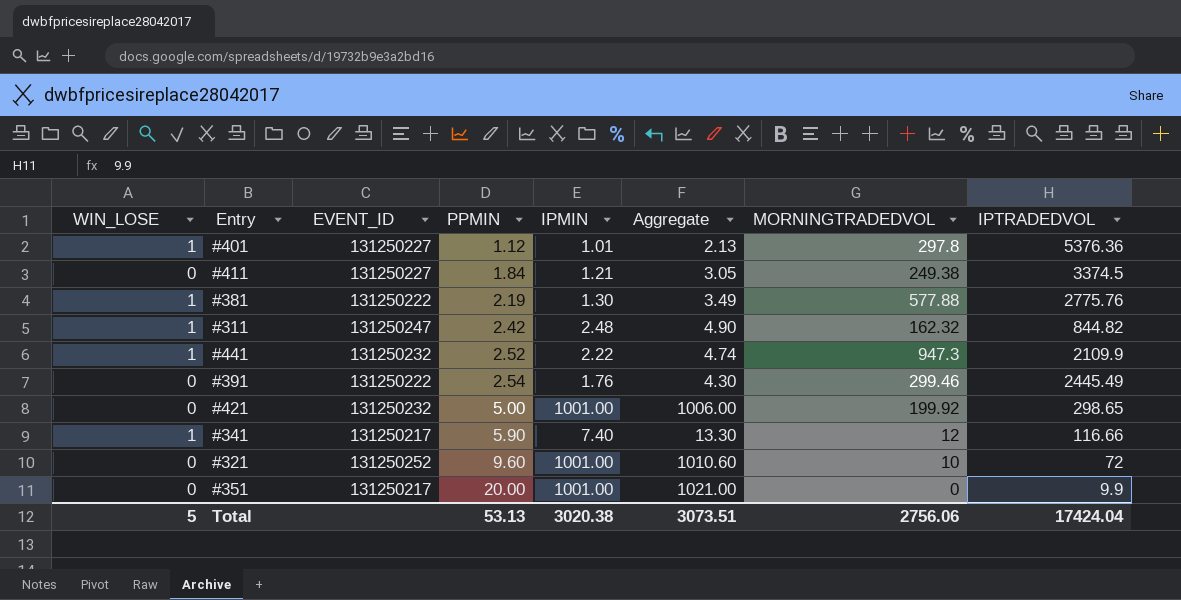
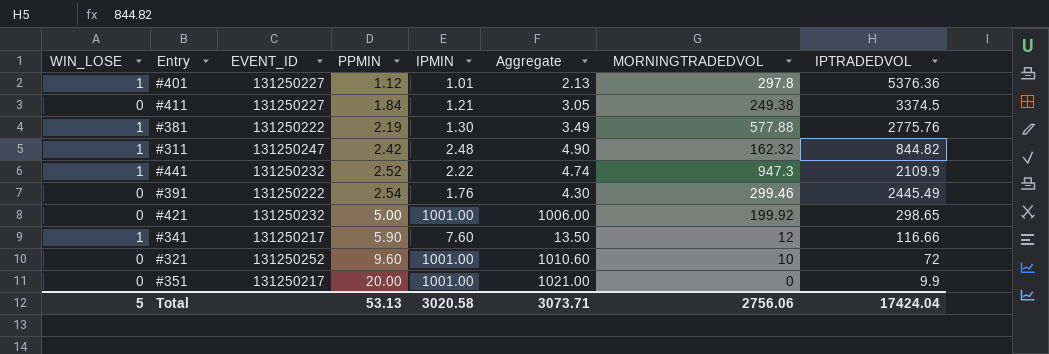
#341 | IPMIN: 7.40 -> 7.60
#341 | Aggregate: 13.30 -> 13.50
Total | IPMIN: 3020.38 -> 3020.58
Total | Aggregate: 3073.51 -> 3073.71

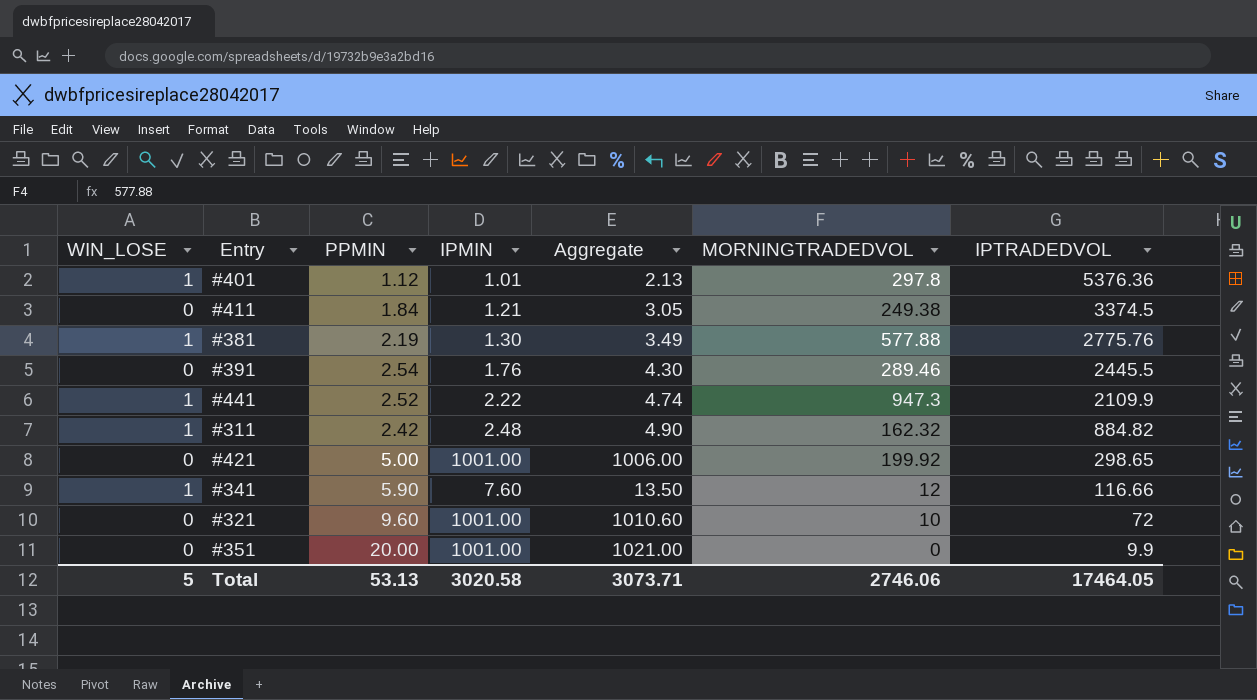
row order: PPMIN ascending -> IPTRADEDVOL descending
column EVENT_ID | position: 3 -> none
#391 | MORNINGTRADEDVOL: 299.46 -> 289.46
#391 | IPTRADEDVOL: 2445.49 -> 2445.5
#311 | IPTRADEDVOL: 844.82 -> 884.82
Total | MORNINGTRADEDVOL: 2756.06 -> 2746.06
Total | IPTRADEDVOL: 17424.04 -> 17464.05

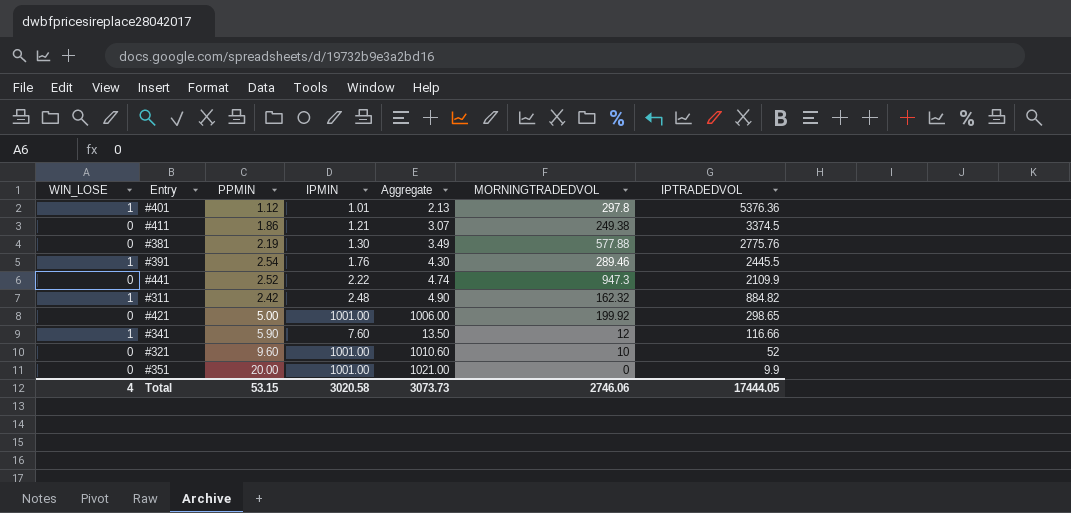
#411 | PPMIN: 1.84 -> 1.86
#411 | Aggregate: 3.05 -> 3.07
#381 | WIN_LOSE: 1 -> 0
#391 | WIN_LOSE: 0 -> 1
#441 | WIN_LOSE: 1 -> 0
#321 | IPTRADEDVOL: 72 -> 52
Total | WIN_LOSE: 5 -> 4
Total | PPMIN: 53.13 -> 53.15
Total | Aggregate: 3073.71 -> 3073.73
Total | IPTRADEDVOL: 17464.05 -> 17444.05

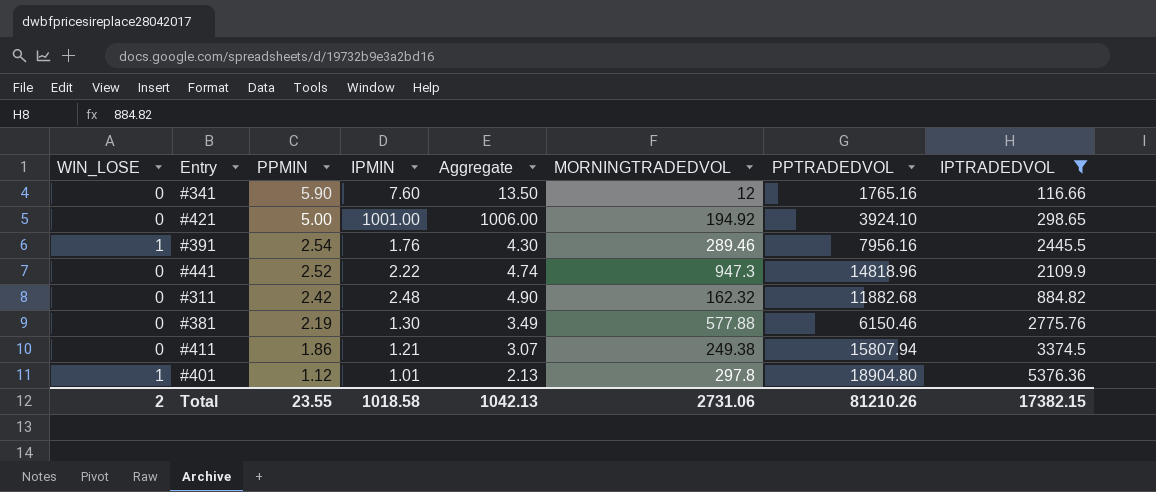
filter: none -> IPTRADEDVOL >= 116.66
row order: IPTRADEDVOL descending -> PPMIN descending
column PPTRADEDVOL | position: none -> 7
#341 | WIN_LOSE: 1 -> 0
#421 | MORNINGTRADEDVOL: 199.92 -> 194.92
#311 | WIN_LOSE: 1 -> 0
Total | WIN_LOSE: 4 -> 2
Total | PPMIN: 53.15 -> 23.55
Total | IPMIN: 3020.58 -> 1018.58
Total | Aggregate: 3073.73 -> 1042.13
Total | MORNINGTRADEDVOL: 2746.06 -> 2731.06
Total | IPTRADEDVOL: 17444.05 -> 17382.15

